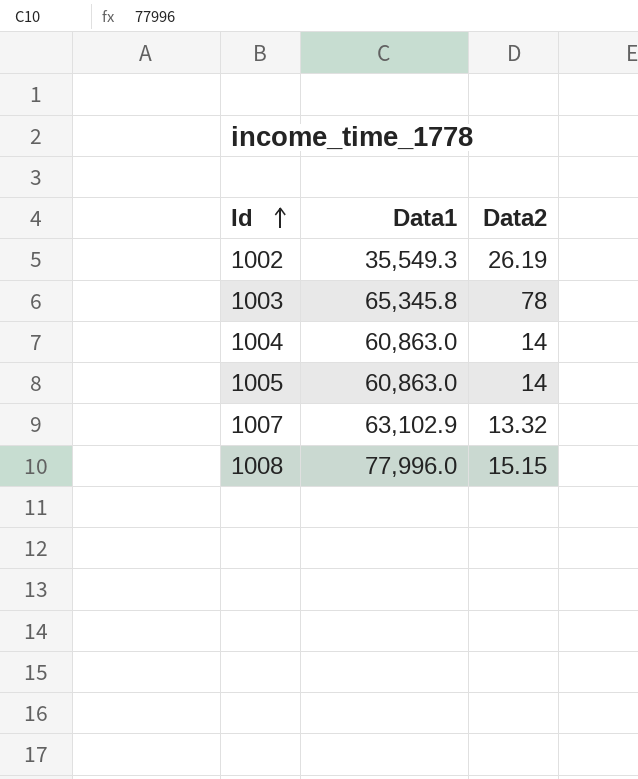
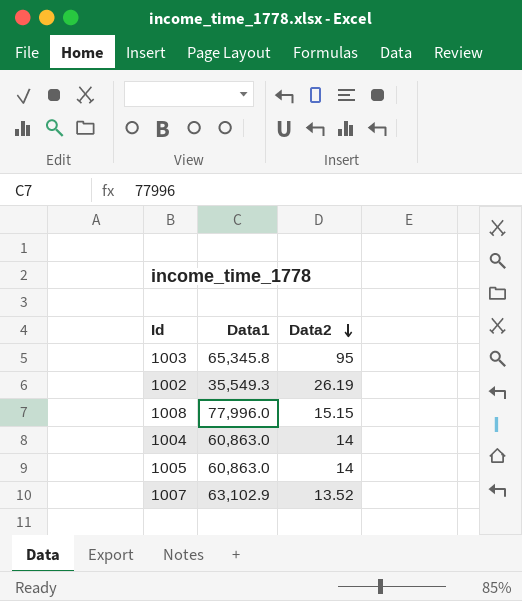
row order: Id ascending -> Data2 descending
1003 | Data2: 78 -> 95
1007 | Data2: 13.32 -> 13.52

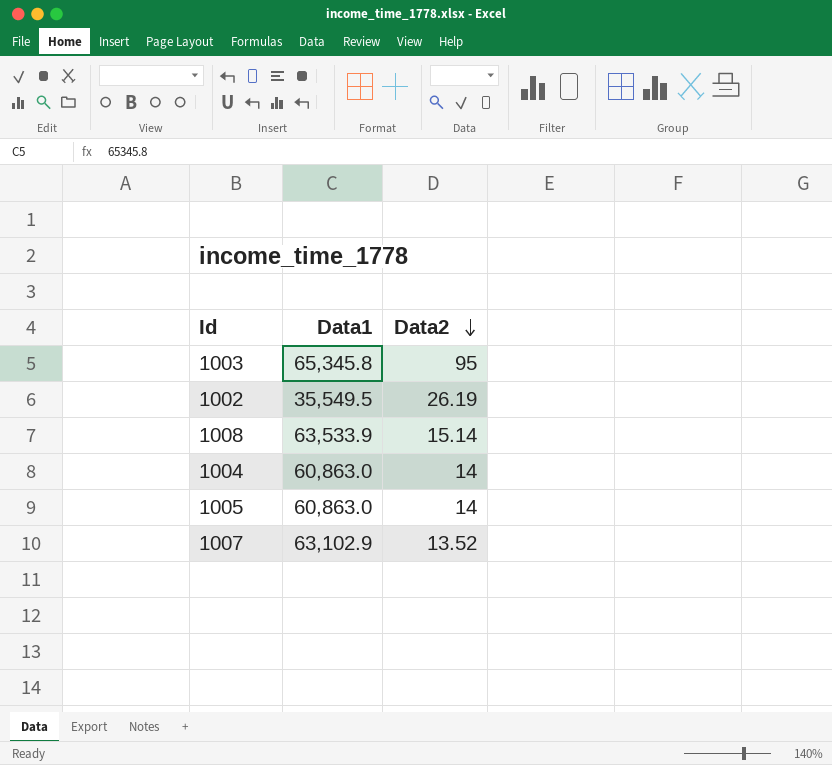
1002 | Data1: 35,549.3 -> 35,549.5
1008 | Data1: 77,996.0 -> 63,533.9
1008 | Data2: 15.15 -> 15.14

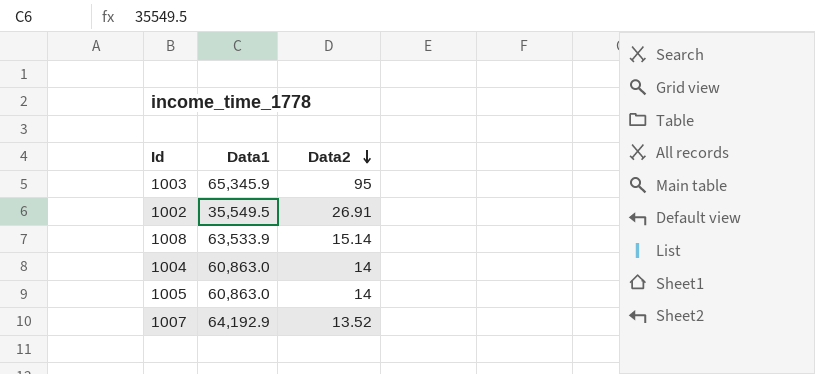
1003 | Data1: 65,345.8 -> 65,345.9
1002 | Data2: 26.19 -> 26.91
1007 | Data1: 63,102.9 -> 64,192.9

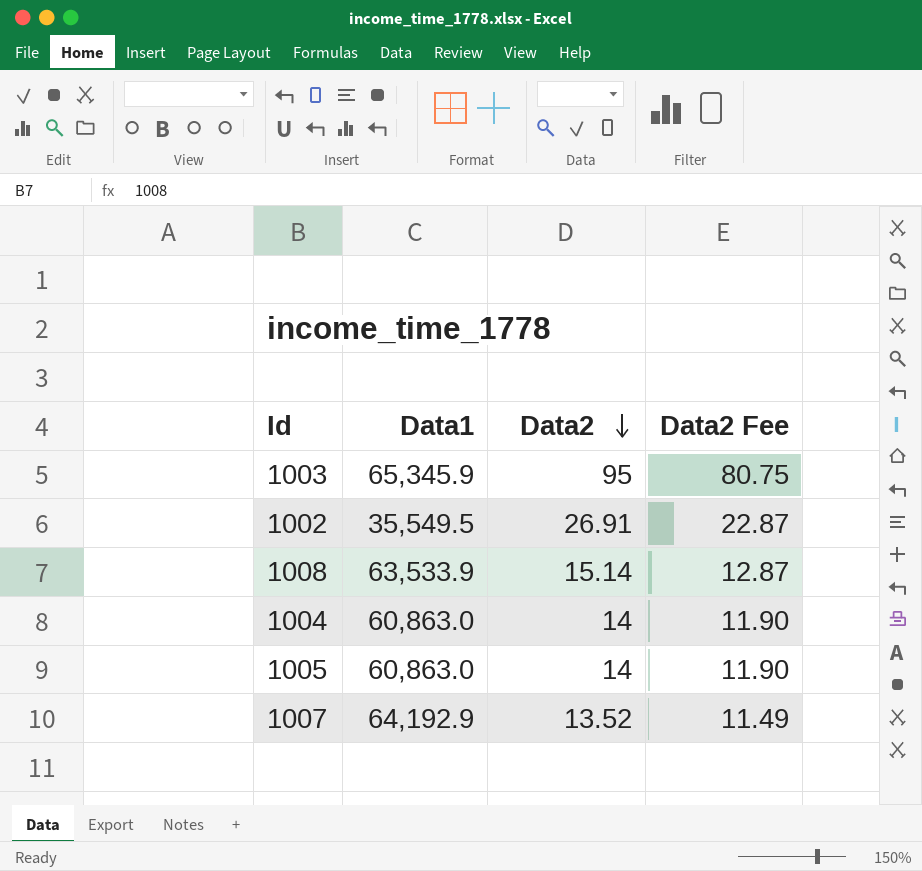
column Data2 Fee | formula: none -> [Data2] * 0.85

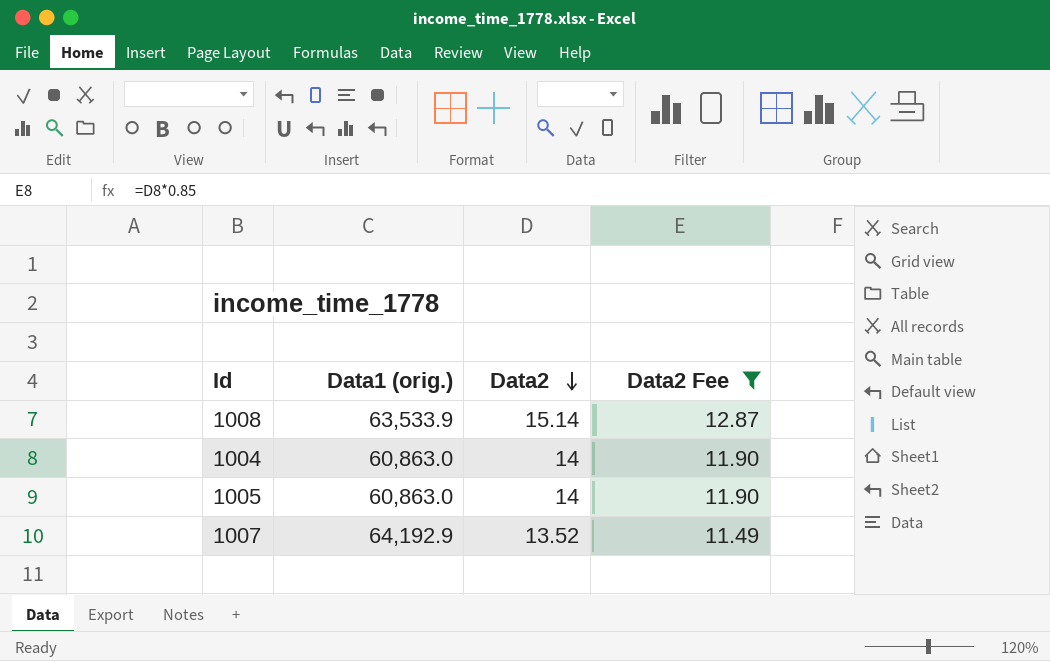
filter: none -> Data2 Fee <= 12.87
column name: Data1 -> Data1 (orig.)

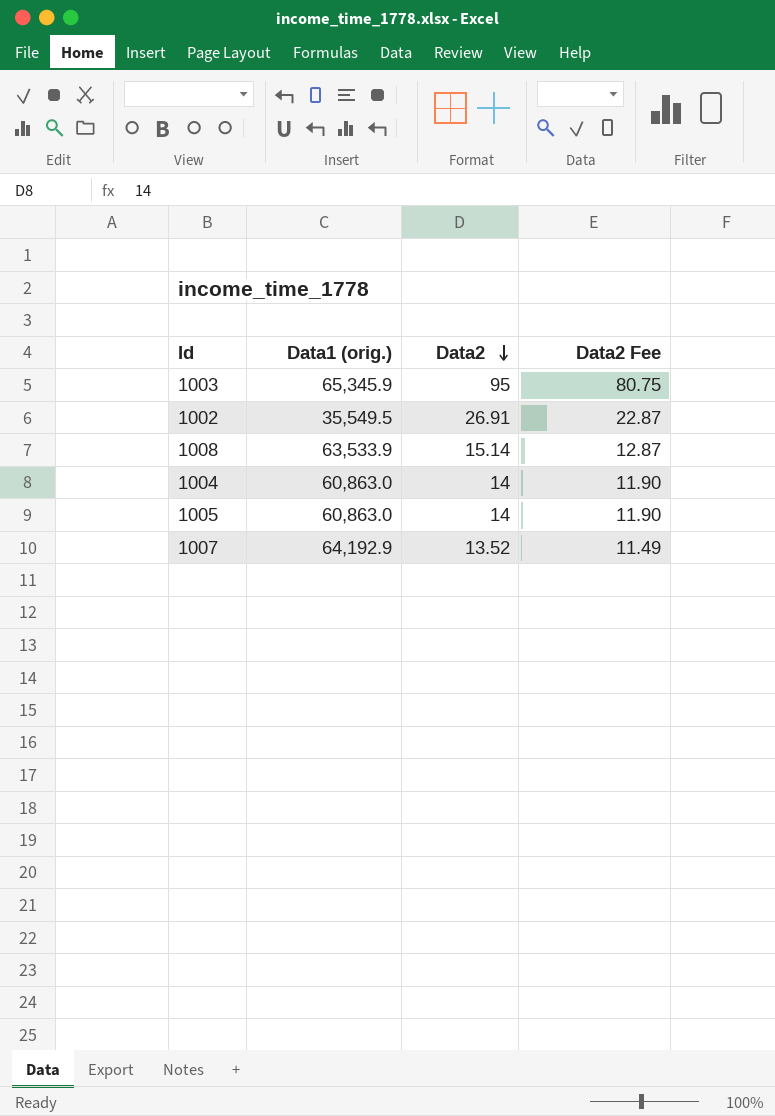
filter: Data2 Fee <= 12.87 -> none

